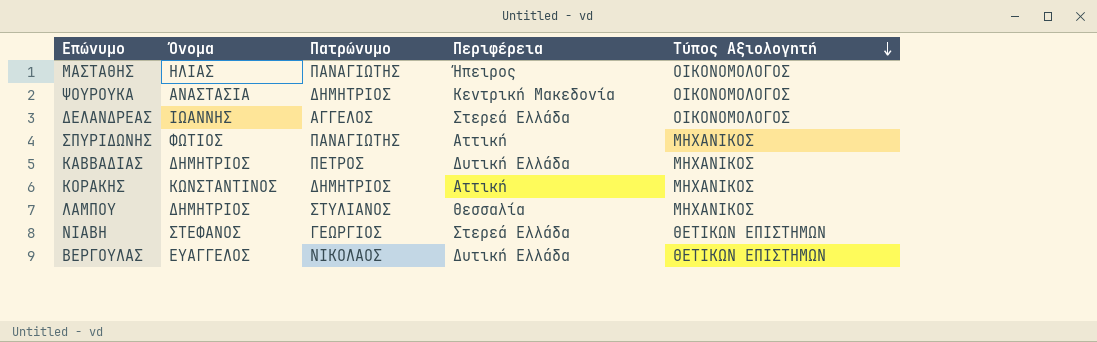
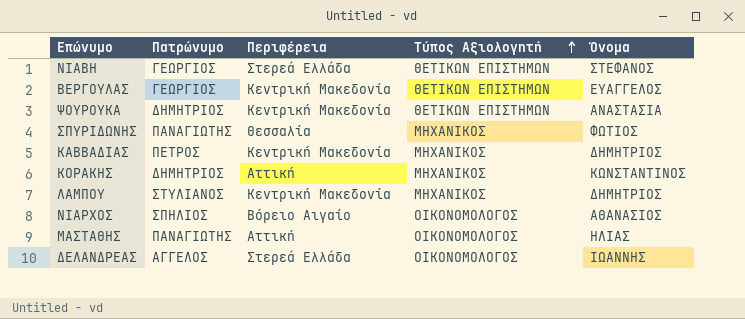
row order: Τύπος Αξιολογητή descending -> Τύπος Αξιολογητή ascending
column Όνομα | position: 2 -> 5
ΒΕΡΓΟΥΛΑΣ | Πατρώνυμο: ΝΙΚΟΛΑΟΣ -> ΓΕΩΡΓΙΟΣ
ΒΕΡΓΟΥΛΑΣ | Περιφέρεια: Δυτική Ελλάδα -> Κεντρική Μακεδονία
ΨΟΥΡΟΥΚΑ | Τύπος Αξιολογητή: ΟΙΚΟΝΟΜΟΛΟΓΟΣ -> ΘΕΤΙΚΩΝ ΕΠΙΣΤΗΜΩΝ
ΣΠΥΡΙΔΩΝΗΣ | Περιφέρεια: Αττική -> Θεσσαλία
ΚΑΒΒΑΔΙΑΣ | Περιφέρεια: Δυτική Ελλάδα -> Κεντρική Μακεδονία
ΛΑΜΠΟΥ | Περιφέρεια: Θεσσαλία -> Κεντρική Μακεδονία
row ΝΙΑΡΧΟΣ: none -> ΣΠΗΛΙΟΣ | Βόρειο Αιγαίο | ΟΙΚΟΝΟΜΟΛΟΓΟΣ | ΑΘΑΝΑΣΙΟΣ
ΜΑΣΤΑΘΗΣ | Περιφέρεια: Ήπειρος -> Αττική

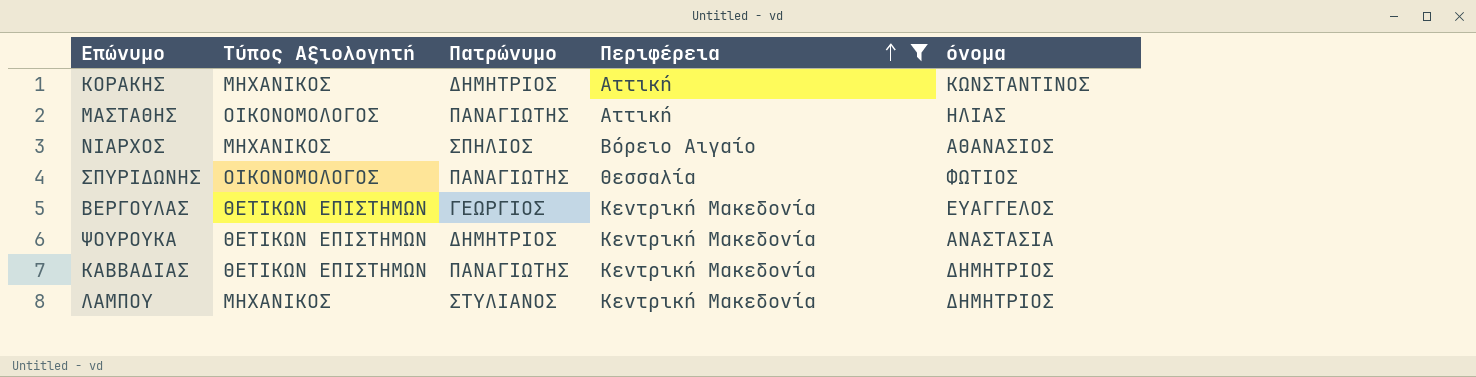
filter: none -> Περιφέρεια != Στερεά Ελλάδα
row order: Τύπος Αξιολογητή ascending -> Περιφέρεια ascending
column Τύπος Αξιολογητή | position: 4 -> 2
column name: Όνομα -> όνομα
ΝΙΑΡΧΟΣ | Τύπος Αξιολογητή: ΟΙΚΟΝΟΜΟΛΟΓΟΣ -> ΜΗΧΑΝΙΚΟΣ
ΣΠΥΡΙΔΩΝΗΣ | Τύπος Αξιολογητή: ΜΗΧΑΝΙΚΟΣ -> ΟΙΚΟΝΟΜΟΛΟΓΟΣ
ΚΑΒΒΑΔΙΑΣ | Τύπος Αξιολογητή: ΜΗΧΑΝΙΚΟΣ -> ΘΕΤΙΚΩΝ ΕΠΙΣΤΗΜΩΝ
ΚΑΒΒΑΔΙΑΣ | Πατρώνυμο: ΠΕΤΡΟΣ -> ΠΑΝΑΓΙΩΤΗΣ

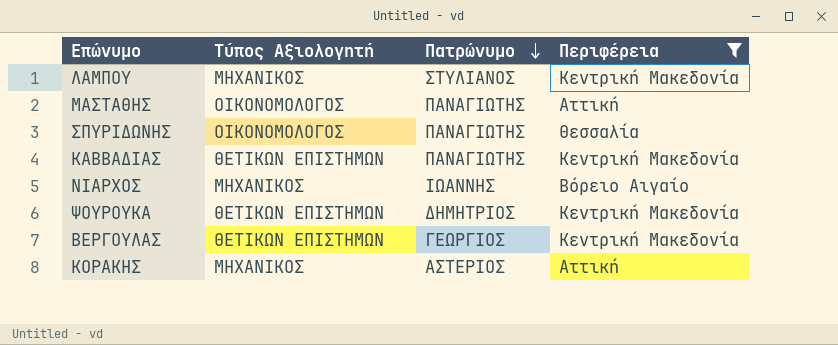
row order: Περιφέρεια ascending -> Πατρώνυμο descending
column όνομα | position: 5 -> none
ΝΙΑΡΧΟΣ | Πατρώνυμο: ΣΠΗΛΙΟΣ -> ΙΩΑΝΝΗΣ
ΚΟΡΑΚΗΣ | Πατρώνυμο: ΔΗΜΗΤΡΙΟΣ -> ΑΣΤΕΡΙΟΣ

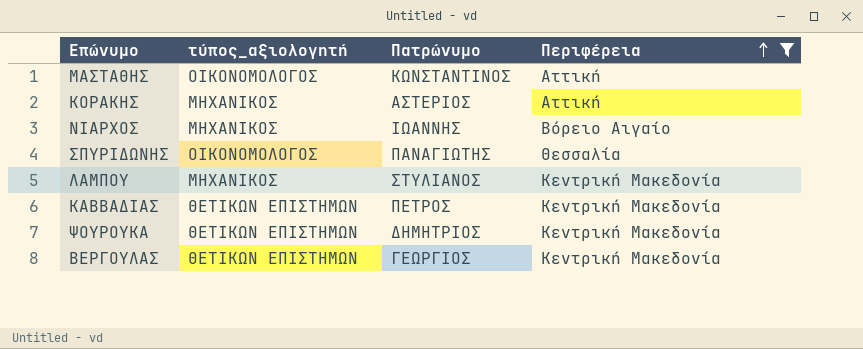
row order: Πατρώνυμο descending -> Περιφέρεια ascending
column name: Τύπος Αξιολογητή -> τύπος_αξιολογητή
ΜΑΣΤΑΘΗΣ | Πατρώνυμο: ΠΑΝΑΓΙΩΤΗΣ -> ΚΩΝΣΤΑΝΤΙΝΟΣ
ΚΑΒΒΑΔΙΑΣ | Πατρώνυμο: ΠΑΝΑΓΙΩΤΗΣ -> ΠΕΤΡΟΣ

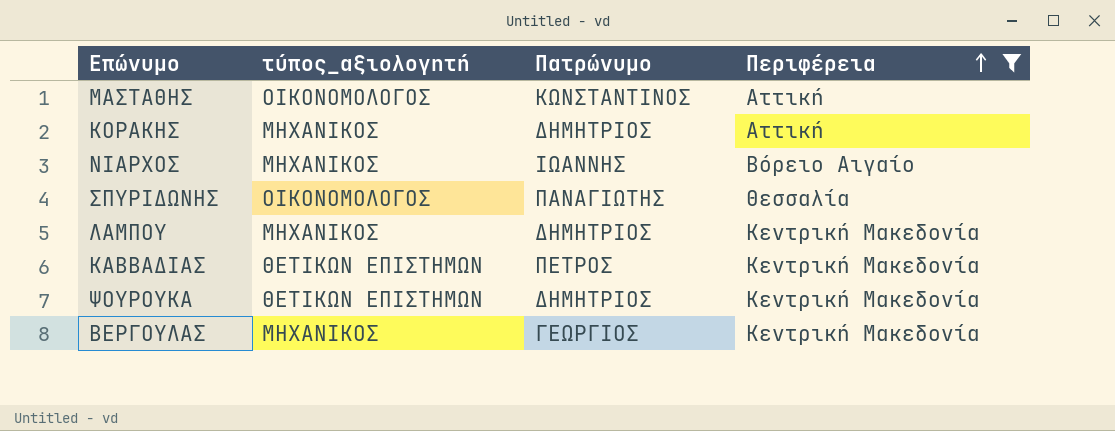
ΚΟΡΑΚΗΣ | Πατρώνυμο: ΑΣΤΕΡΙΟΣ -> ΔΗΜΗΤΡΙΟΣ
ΛΑΜΠΟΥ | Πατρώνυμο: ΣΤΥΛΙΑΝΟΣ -> ΔΗΜΗΤΡΙΟΣ
ΒΕΡΓΟΥΛΑΣ | τύπος_αξιολογητή: ΘΕΤΙΚΩΝ ΕΠΙΣΤΗΜΩΝ -> ΜΗΧΑΝΙΚΟΣ

